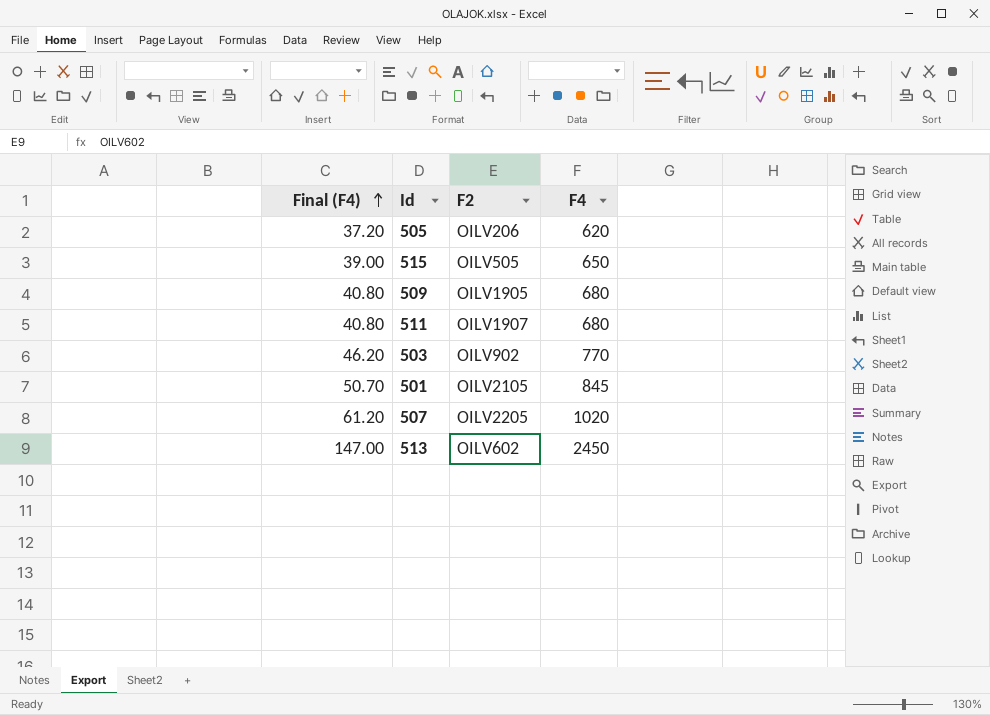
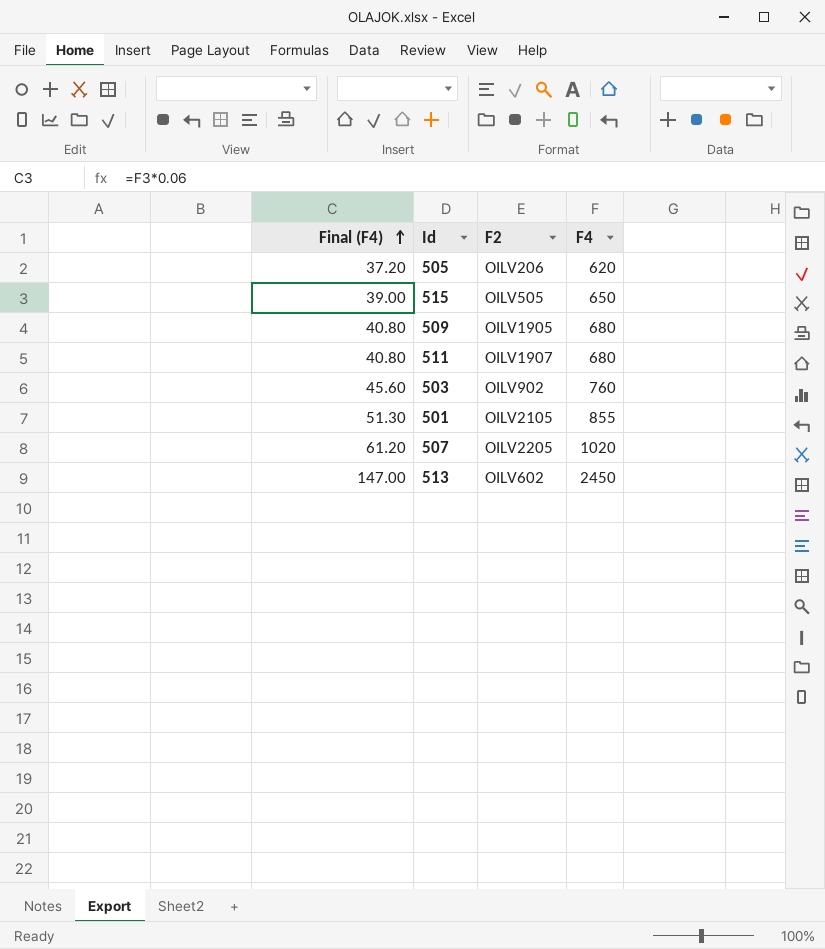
503 | Final (F4): 46.20 -> 45.60
503 | F4: 770 -> 760
501 | Final (F4): 50.70 -> 51.30
501 | F4: 845 -> 855

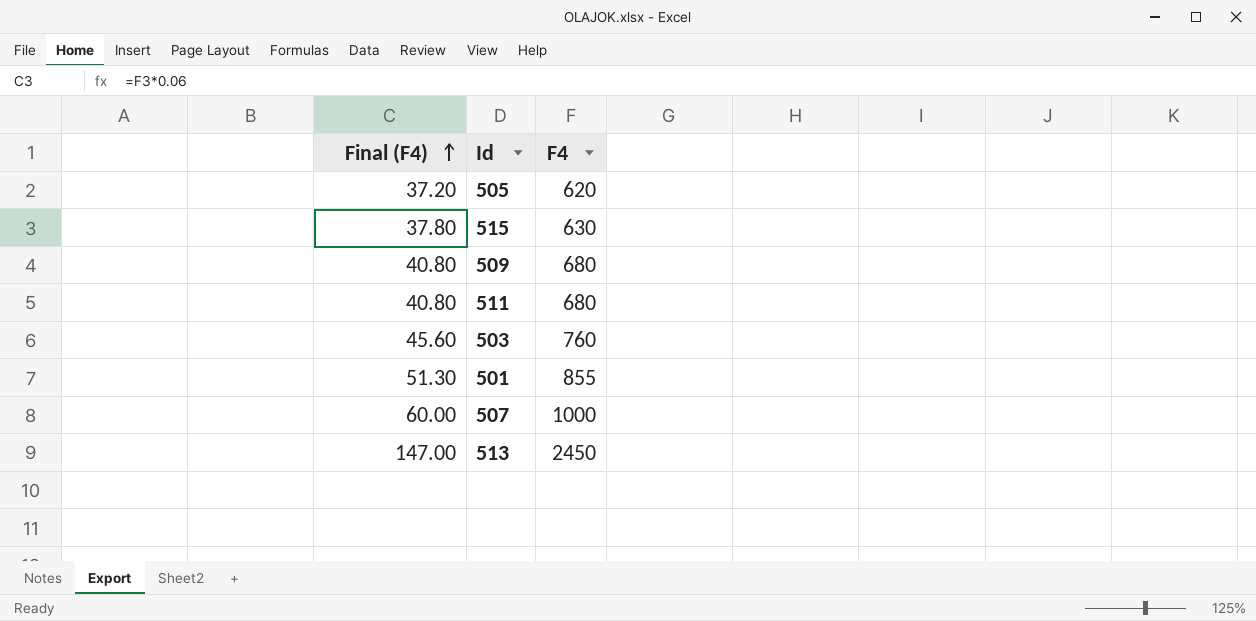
column F2 | position: 3 -> none
515 | Final (F4): 39.00 -> 37.80
515 | F4: 650 -> 630
507 | Final (F4): 61.20 -> 60.00
507 | F4: 1020 -> 1000

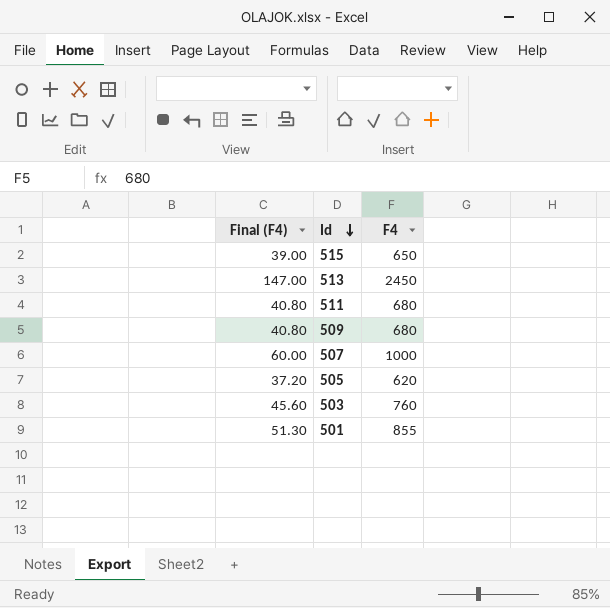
row order: Final (F4) ascending -> Id descending
515 | Final (F4): 37.80 -> 39.00
515 | F4: 630 -> 650

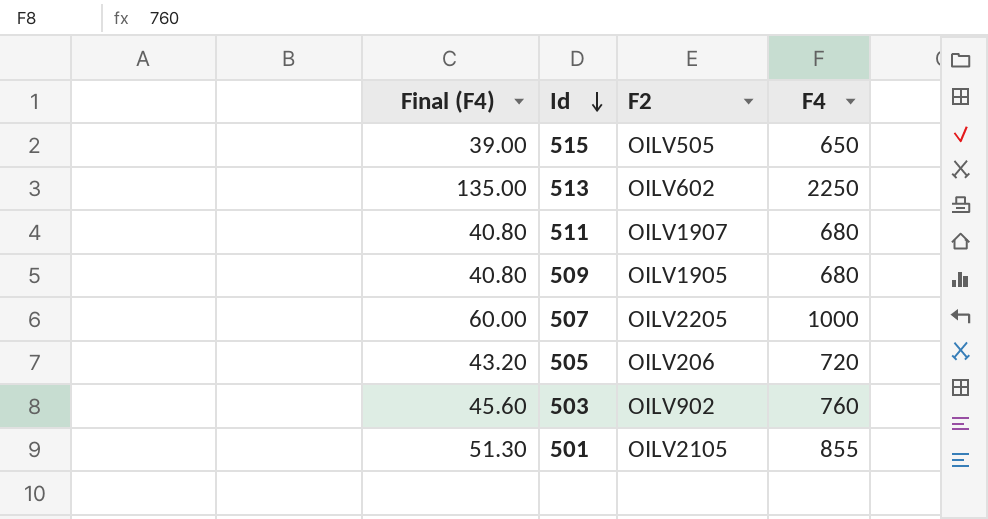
column F2 | position: none -> 3
513 | Final (F4): 147.00 -> 135.00
513 | F4: 2450 -> 2250
505 | Final (F4): 37.20 -> 43.20
505 | F4: 620 -> 720

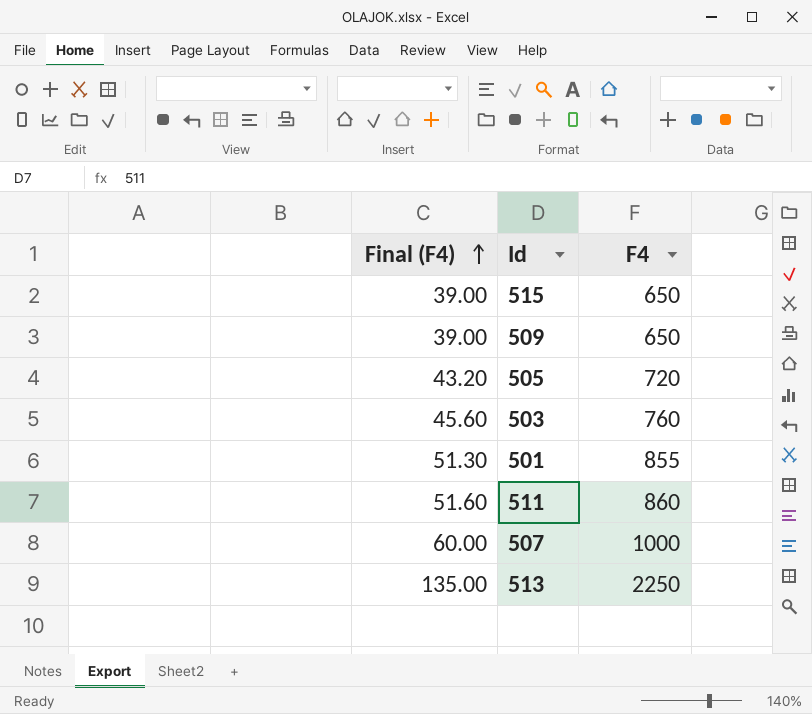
row order: Id descending -> Final (F4) ascending
column F2 | position: 3 -> none
509 | Final (F4): 40.80 -> 39.00
509 | F4: 680 -> 650
511 | Final (F4): 40.80 -> 51.60
511 | F4: 680 -> 860

